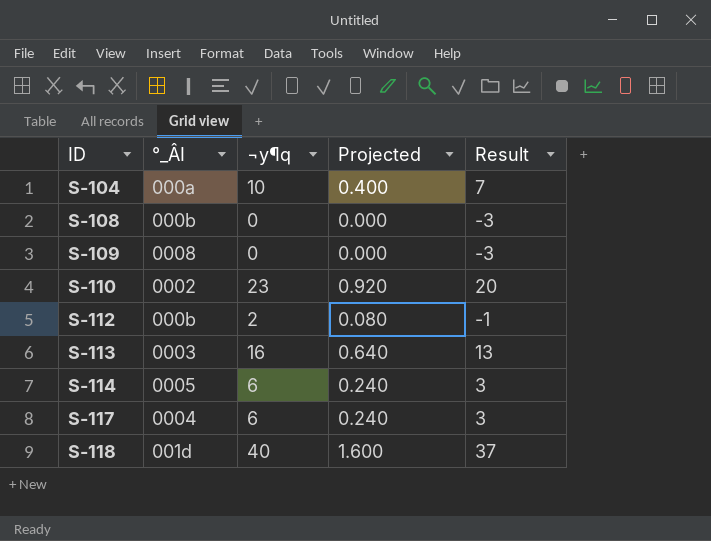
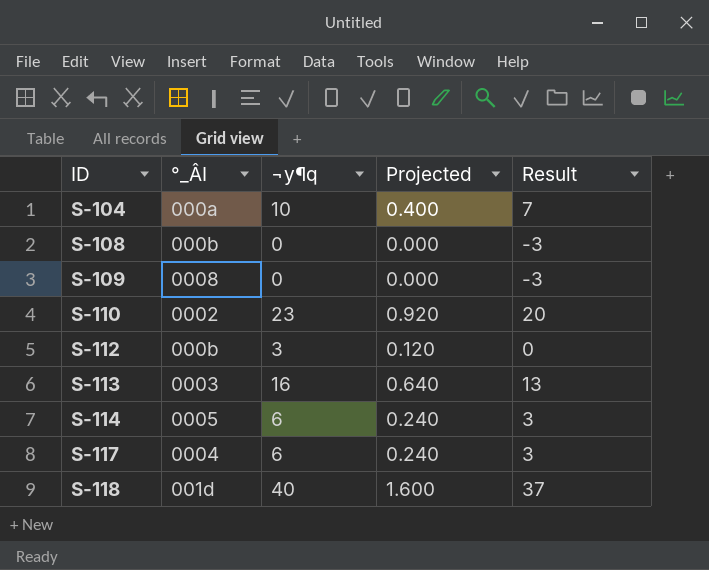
S-112 | ¬y¶q: 2 -> 3
S-112 | Projected: 0.080 -> 0.120
S-112 | Result: -1 -> 0

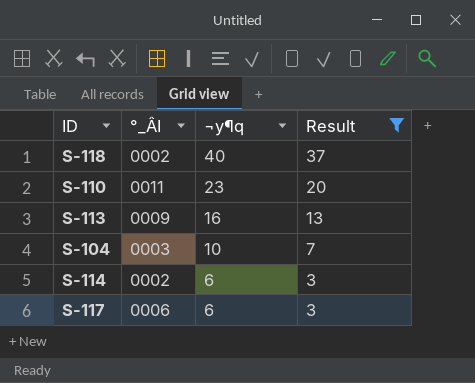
filter: none -> Result >= 3
row order: ID ascending -> ¬y¶q descending
column Projected | formula: [¬y¶q] * 0.04 -> none
S-118 | °_ÂI: 001d -> 0002
S-110 | °_ÂI: 0002 -> 0011
S-113 | °_ÂI: 0003 -> 0009
S-104 | °_ÂI: 000a -> 0003
S-114 | °_ÂI: 0005 -> 0002
S-117 | °_ÂI: 0004 -> 0006

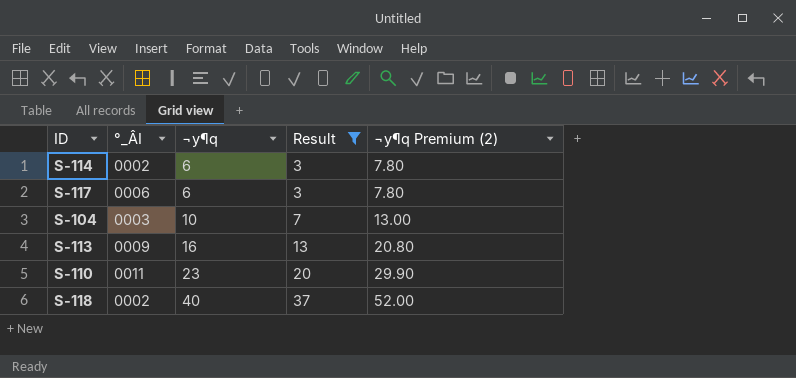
row order: ¬y¶q descending -> ¬y¶q ascending
column ¬y¶q Premium (2) | formula: none -> [¬y¶q] * 1.3

